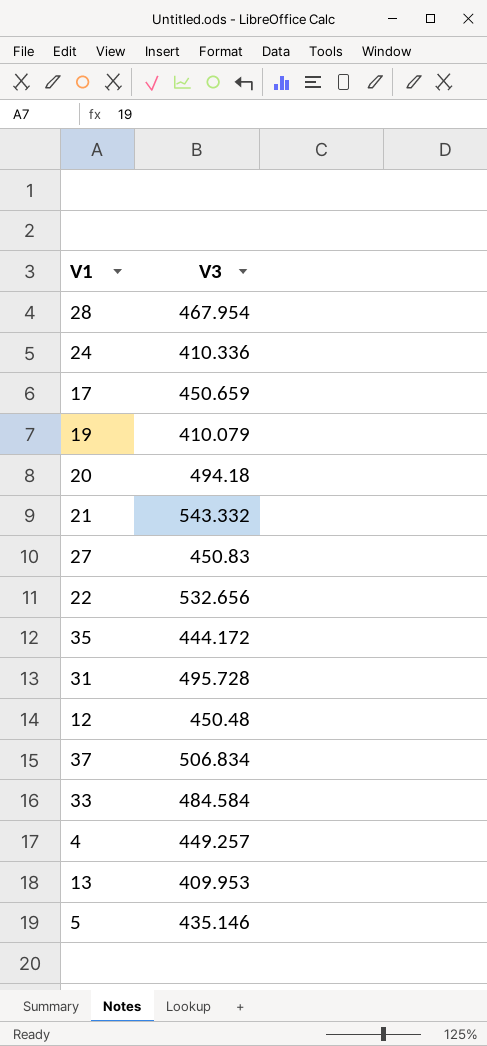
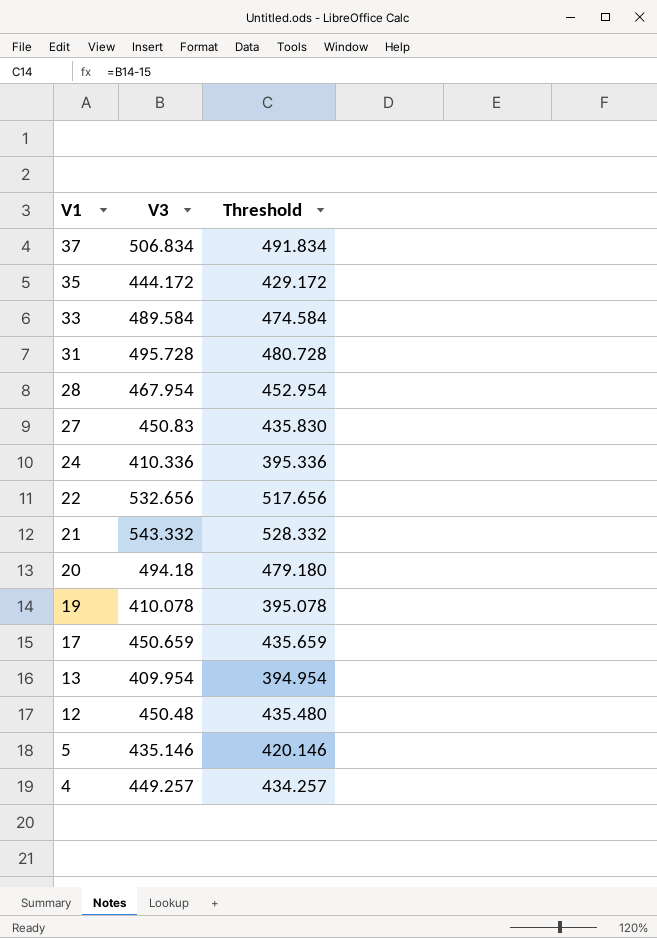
row order: none -> V1 descending
column Threshold | formula: none -> [V3] - 15
33 | V3: 484.584 -> 489.584
19 | V3: 410.079 -> 410.078
13 | V3: 409.953 -> 409.954

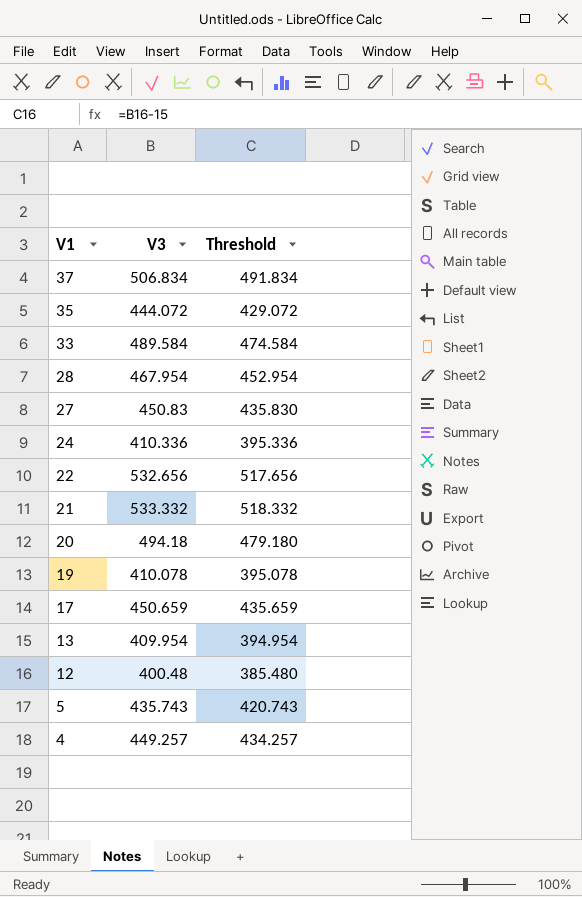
row 31: 495.728 | 480.728 -> none
35 | V3: 444.172 -> 444.072
35 | Threshold: 429.172 -> 429.072
21 | V3: 543.332 -> 533.332
21 | Threshold: 528.332 -> 518.332
12 | V3: 450.48 -> 400.48
12 | Threshold: 435.480 -> 385.480
5 | V3: 435.146 -> 435.743
5 | Threshold: 420.146 -> 420.743

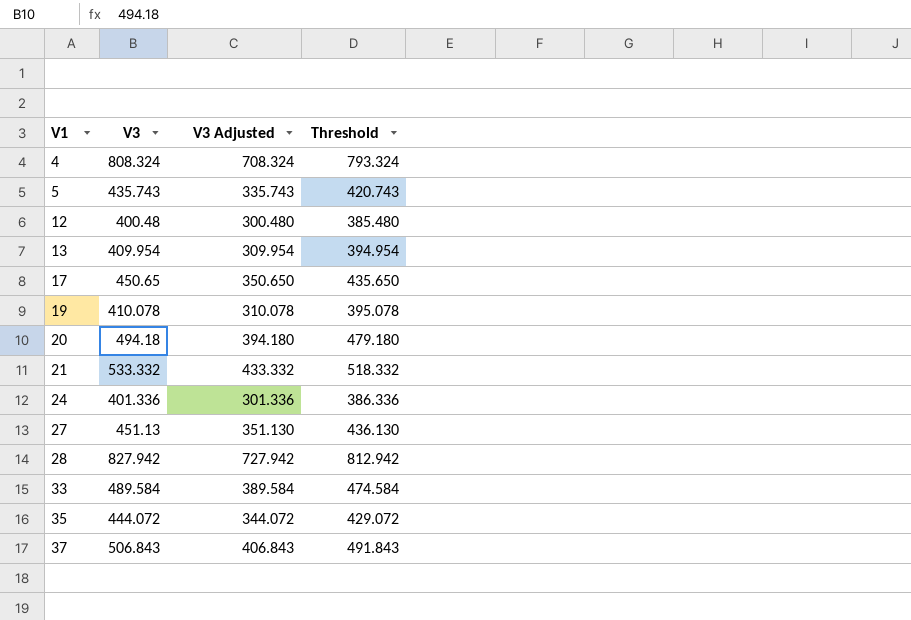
row order: V1 descending -> V1 ascending
column V3 Adjusted | formula: none -> [V3] - 100
row 22: 532.656 | 517.656 -> none
4 | V3: 449.257 -> 808.324
4 | Threshold: 434.257 -> 793.324
17 | V3: 450.659 -> 450.65
17 | Threshold: 435.659 -> 435.650
24 | V3: 410.336 -> 401.336
24 | Threshold: 395.336 -> 386.336
27 | V3: 450.83 -> 451.13
27 | Threshold: 435.830 -> 436.130
28 | V3: 467.954 -> 827.942
28 | Threshold: 452.954 -> 812.942
37 | V3: 506.834 -> 506.843
37 | Threshold: 491.834 -> 491.843

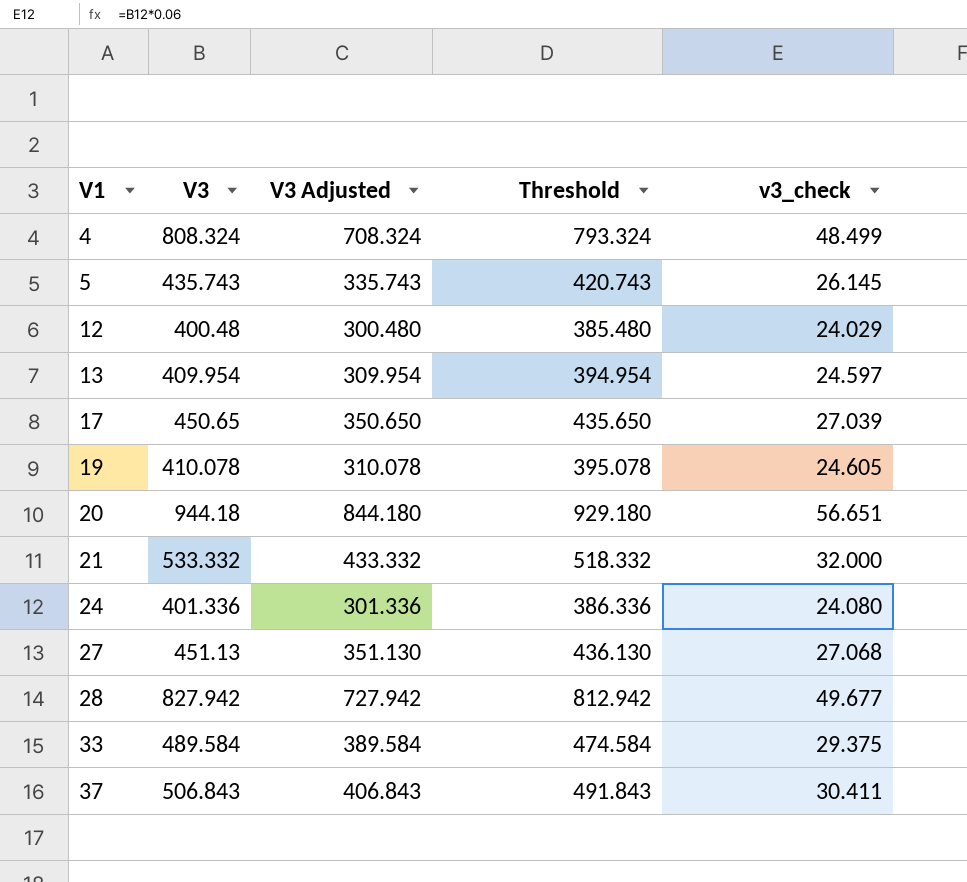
column v3_check | formula: none -> [V3] * 0.06
row 35: 444.072 | 344.072 | 429.072 -> none
20 | V3: 494.18 -> 944.18
20 | V3 Adjusted: 394.180 -> 844.180
20 | Threshold: 479.180 -> 929.180

